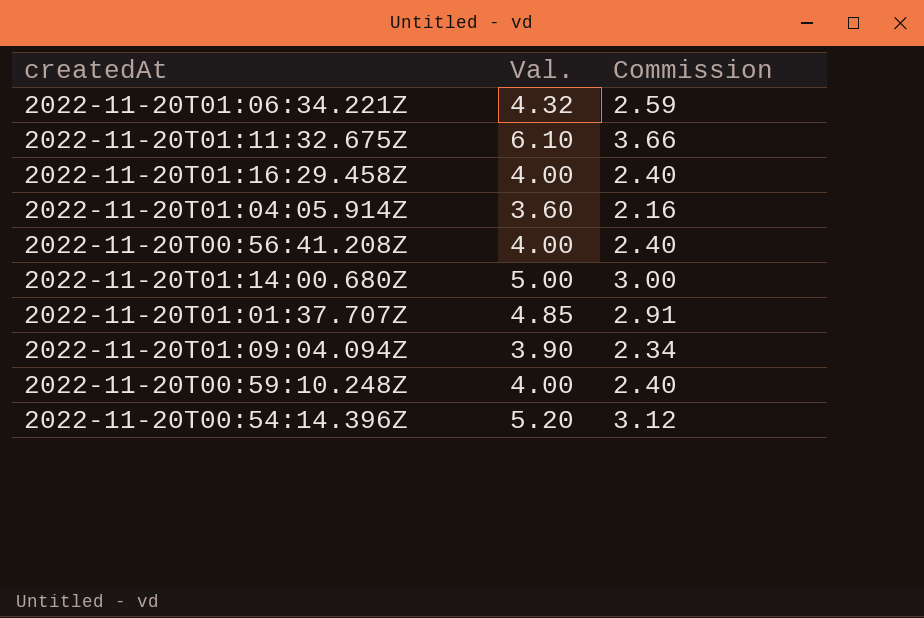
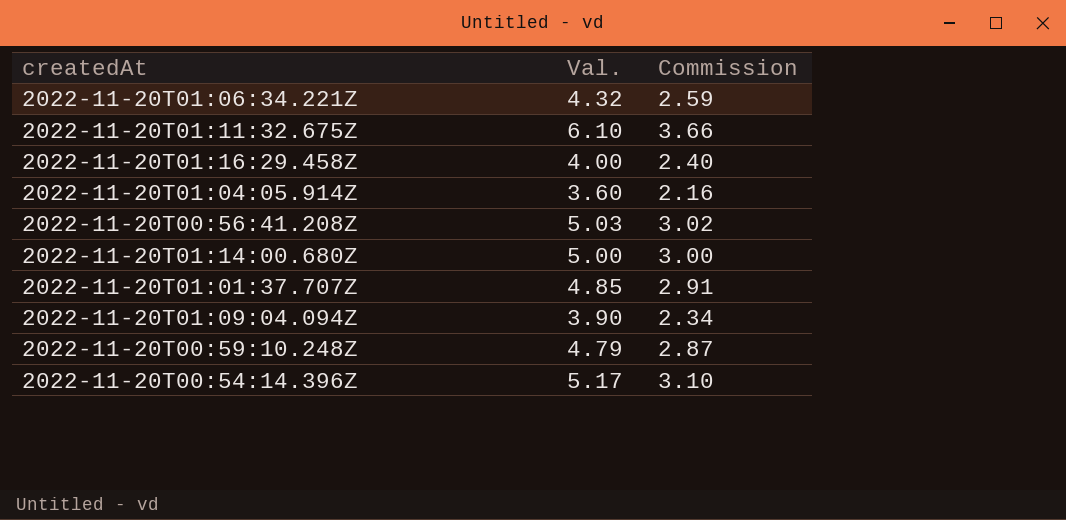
2022-11-20T00:56:41.208Z | Val.: 4.00 -> 5.03
2022-11-20T00:56:41.208Z | Commission: 2.40 -> 3.02
2022-11-20T00:59:10.248Z | Val.: 4.00 -> 4.79
2022-11-20T00:59:10.248Z | Commission: 2.40 -> 2.87
2022-11-20T00:54:14.396Z | Val.: 5.20 -> 5.17
2022-11-20T00:54:14.396Z | Commission: 3.12 -> 3.10

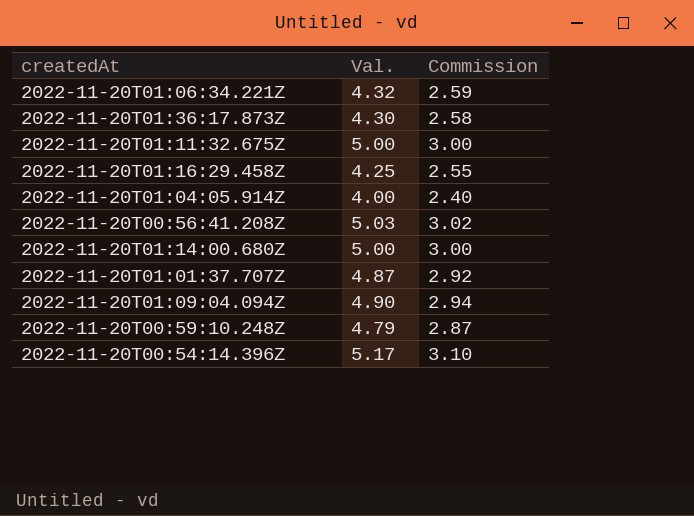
row 2022-11-20T01:36:17.873Z: none -> 4.30 | 2.58
2022-11-20T01:11:32.675Z | Val.: 6.10 -> 5.00
2022-11-20T01:11:32.675Z | Commission: 3.66 -> 3.00
2022-11-20T01:16:29.458Z | Val.: 4.00 -> 4.25
2022-11-20T01:16:29.458Z | Commission: 2.40 -> 2.55
2022-11-20T01:04:05.914Z | Val.: 3.60 -> 4.00
2022-11-20T01:04:05.914Z | Commission: 2.16 -> 2.40
2022-11-20T01:01:37.707Z | Val.: 4.85 -> 4.87
2022-11-20T01:01:37.707Z | Commission: 2.91 -> 2.92
2022-11-20T01:09:04.094Z | Val.: 3.90 -> 4.90
2022-11-20T01:09:04.094Z | Commission: 2.34 -> 2.94

